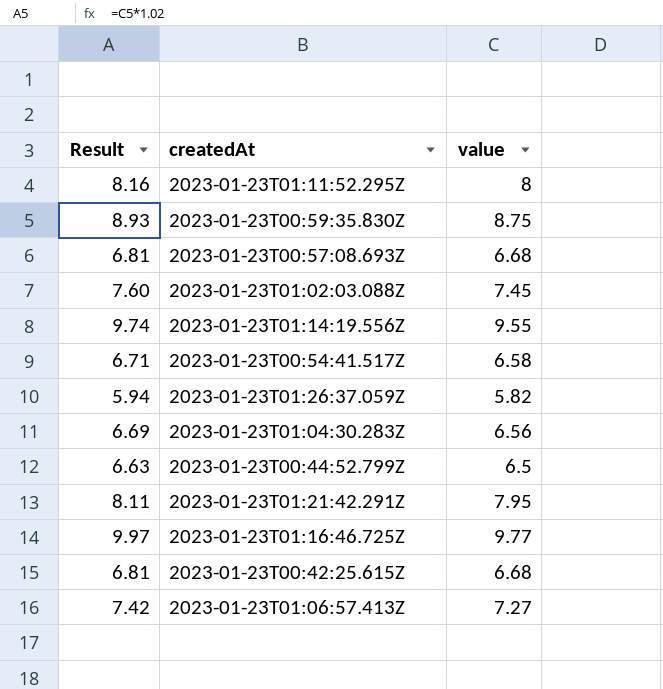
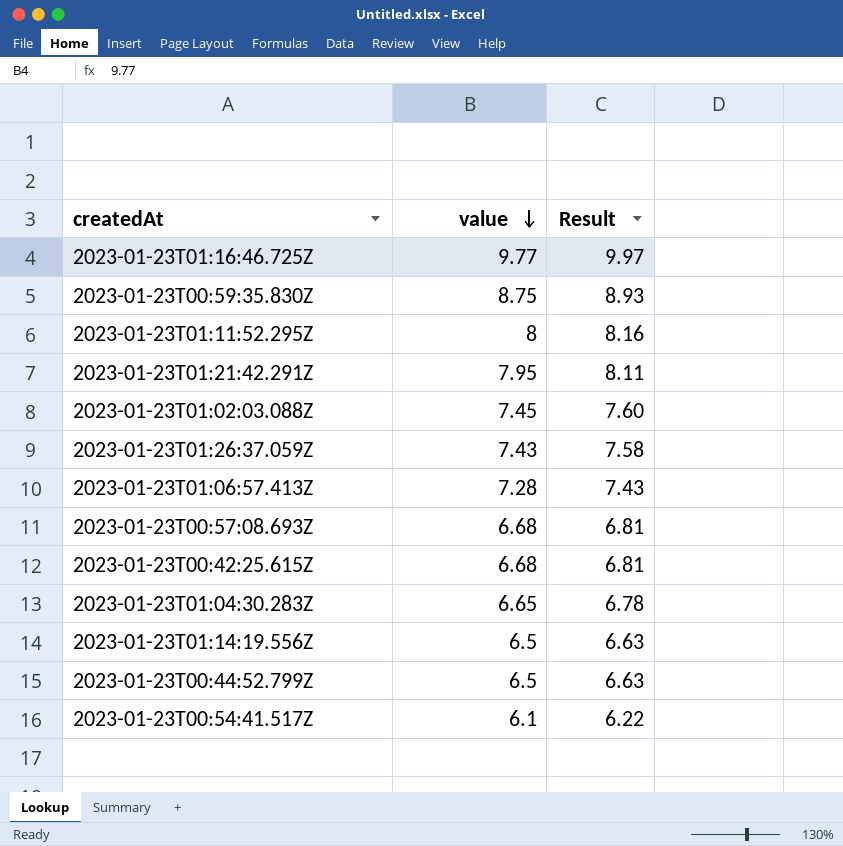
row order: none -> value descending
column Result | position: 1 -> 3
2023-01-23T01:26:37.059Z | value: 5.82 -> 7.43
2023-01-23T01:26:37.059Z | Result: 5.94 -> 7.58
2023-01-23T01:06:57.413Z | value: 7.27 -> 7.28
2023-01-23T01:06:57.413Z | Result: 7.42 -> 7.43
2023-01-23T01:04:30.283Z | value: 6.56 -> 6.65
2023-01-23T01:04:30.283Z | Result: 6.69 -> 6.78
2023-01-23T01:14:19.556Z | value: 9.55 -> 6.5
2023-01-23T01:14:19.556Z | Result: 9.74 -> 6.63
2023-01-23T00:54:41.517Z | value: 6.58 -> 6.1
2023-01-23T00:54:41.517Z | Result: 6.71 -> 6.22

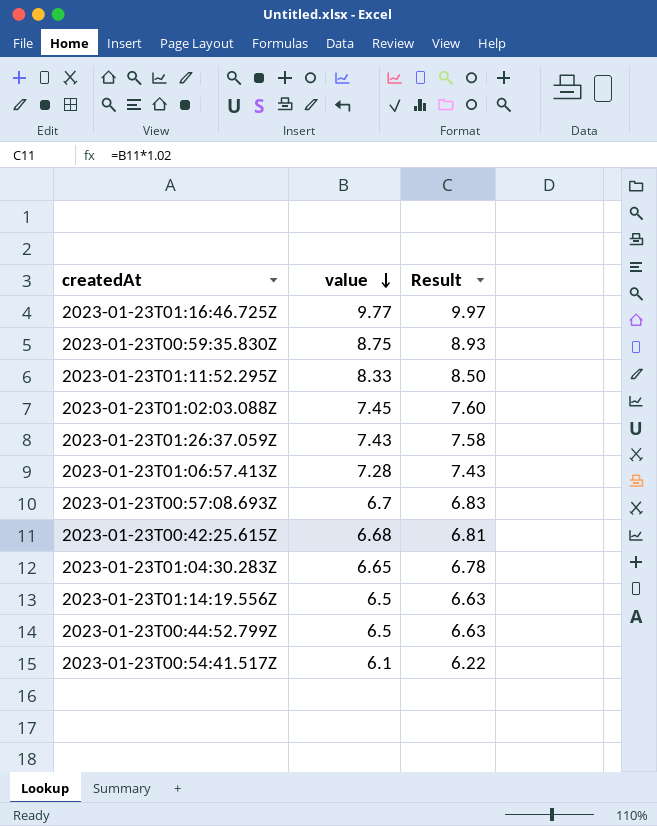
row 2023-01-23T01:21:42.291Z: 7.95 | 8.11 -> none
2023-01-23T01:11:52.295Z | value: 8 -> 8.33
2023-01-23T01:11:52.295Z | Result: 8.16 -> 8.50
2023-01-23T00:57:08.693Z | value: 6.68 -> 6.7
2023-01-23T00:57:08.693Z | Result: 6.81 -> 6.83

